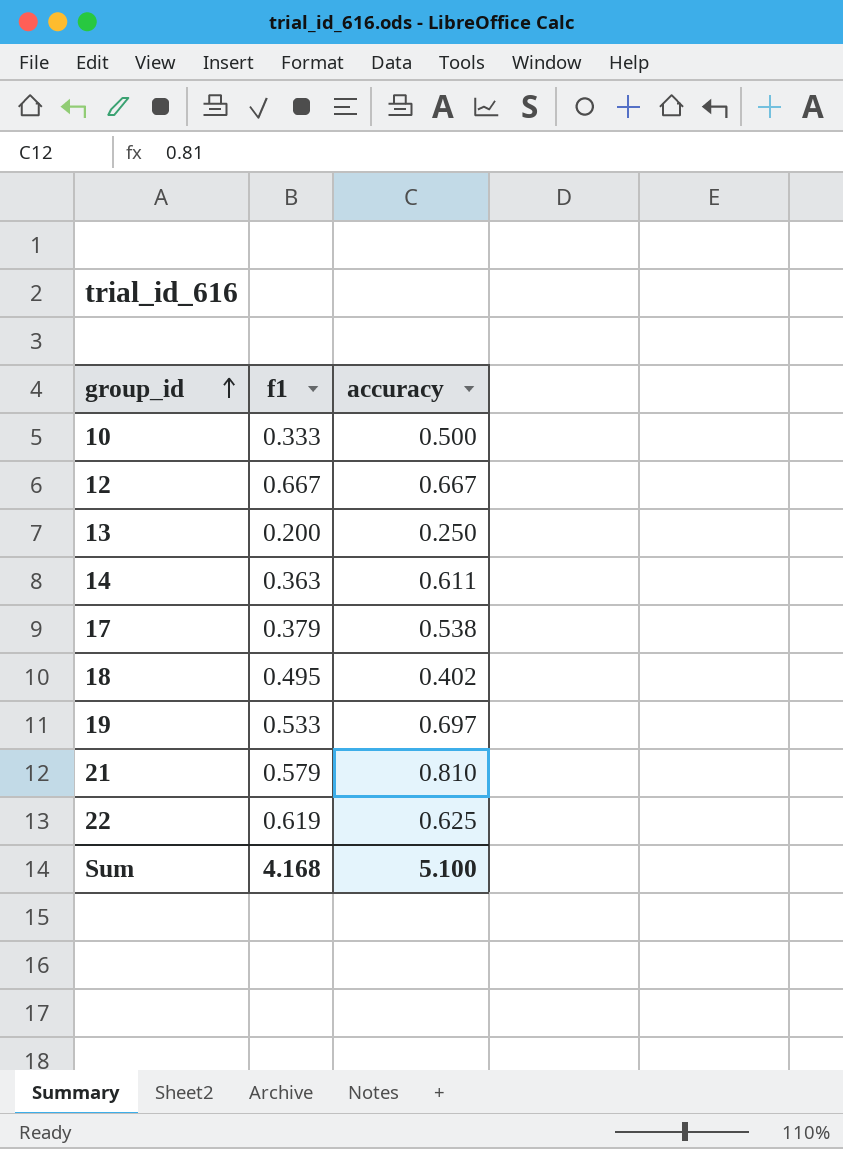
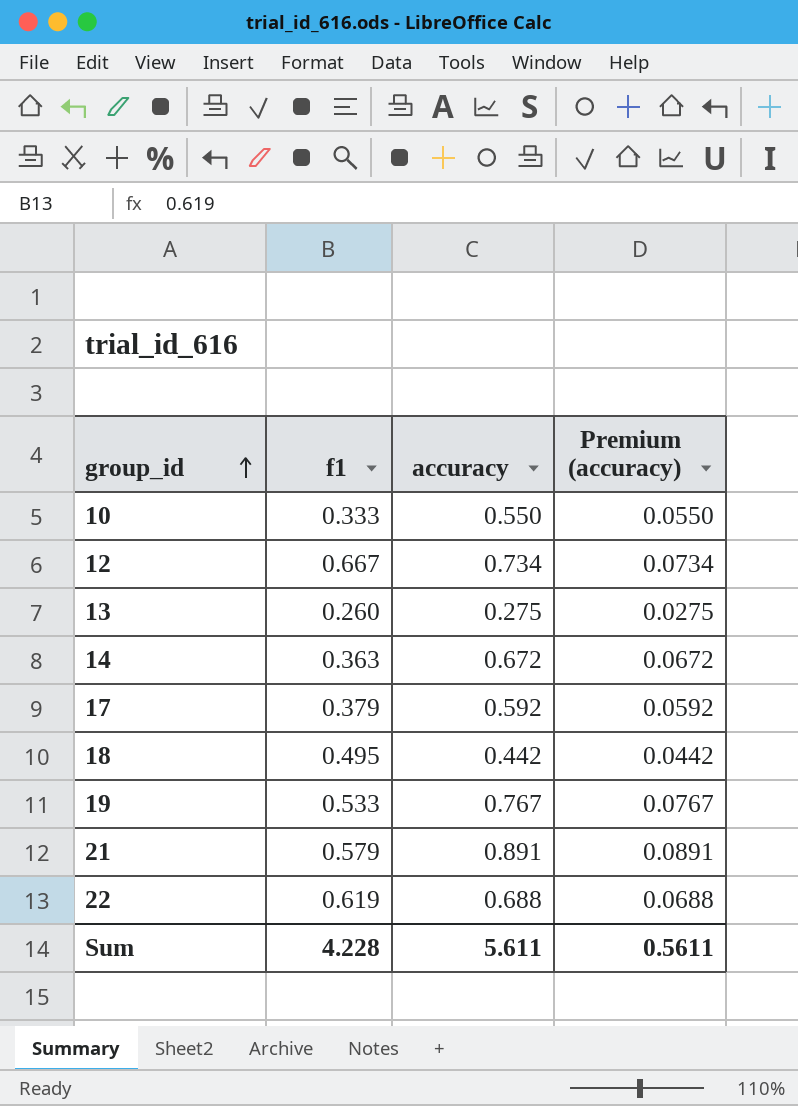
column Premium (accuracy) | formula: none -> [accuracy] * 0.1
10 | accuracy: 0.500 -> 0.550
12 | accuracy: 0.667 -> 0.734
13 | f1: 0.200 -> 0.260
13 | accuracy: 0.250 -> 0.275
14 | accuracy: 0.611 -> 0.672
17 | accuracy: 0.538 -> 0.592
18 | accuracy: 0.402 -> 0.442
19 | accuracy: 0.697 -> 0.767
21 | accuracy: 0.810 -> 0.891
22 | accuracy: 0.625 -> 0.688
Sum | f1: 4.168 -> 4.228
Sum | accuracy: 5.100 -> 5.611

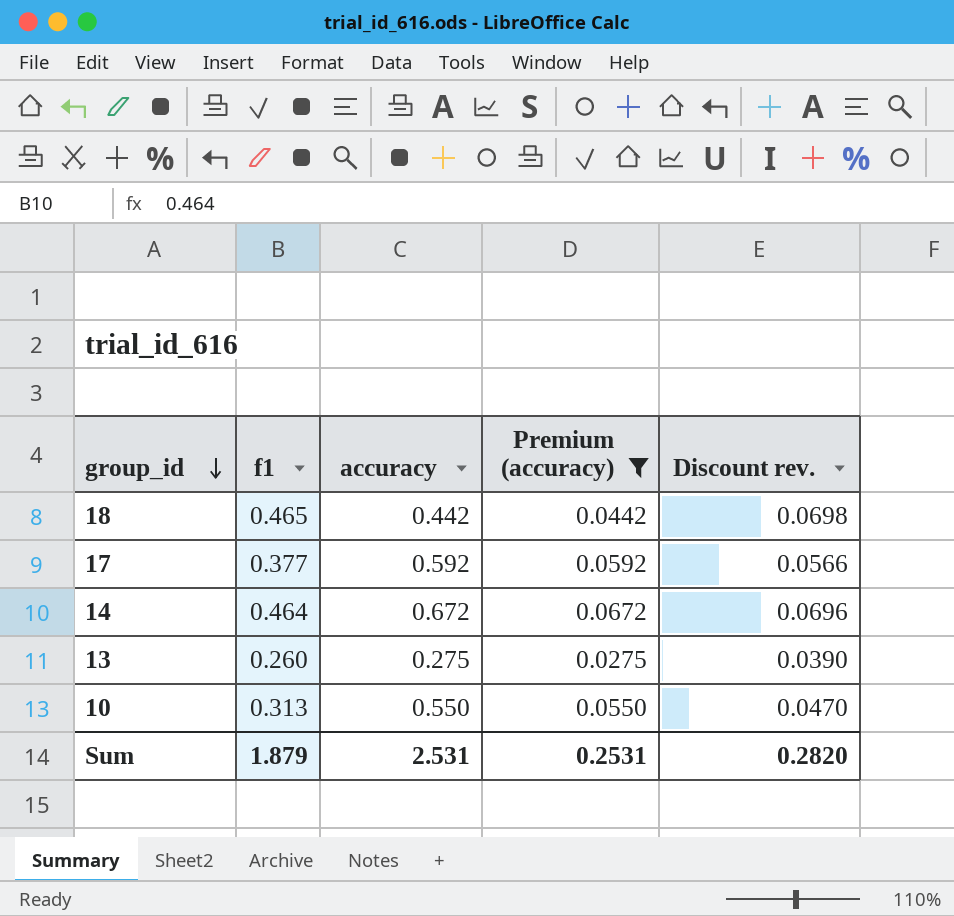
filter: none -> Premium (accuracy) <= 0.0672
row order: group_id ascending -> group_id descending
column Discount rev. | formula: none -> [f1] * 0.15
18 | f1: 0.495 -> 0.465
17 | f1: 0.379 -> 0.377
14 | f1: 0.363 -> 0.464
10 | f1: 0.333 -> 0.313
Sum | f1: 4.228 -> 1.879
Sum | accuracy: 5.611 -> 2.531
Sum | Premium (accuracy): 0.5611 -> 0.2531

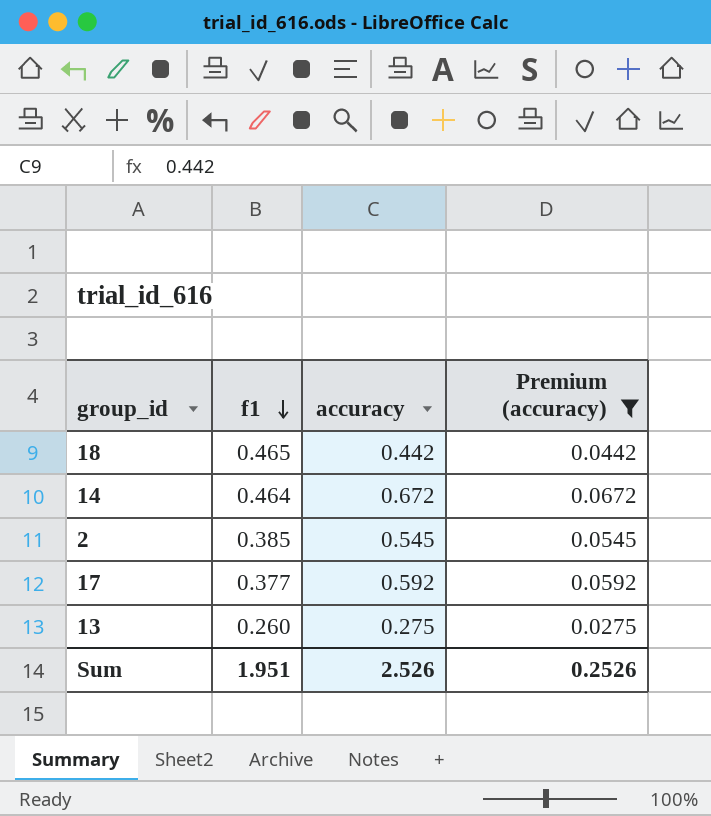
row order: group_id descending -> f1 descending
column Discount rev. | formula: [f1] * 0.15 -> none
row 10: 0.313 | 0.550 | 0.0550 | 0.0470 -> none
row 2: none -> 0.385 | 0.545 | 0.0545
Sum | f1: 1.879 -> 1.951
Sum | accuracy: 2.531 -> 2.526
Sum | Premium (accuracy): 0.2531 -> 0.2526

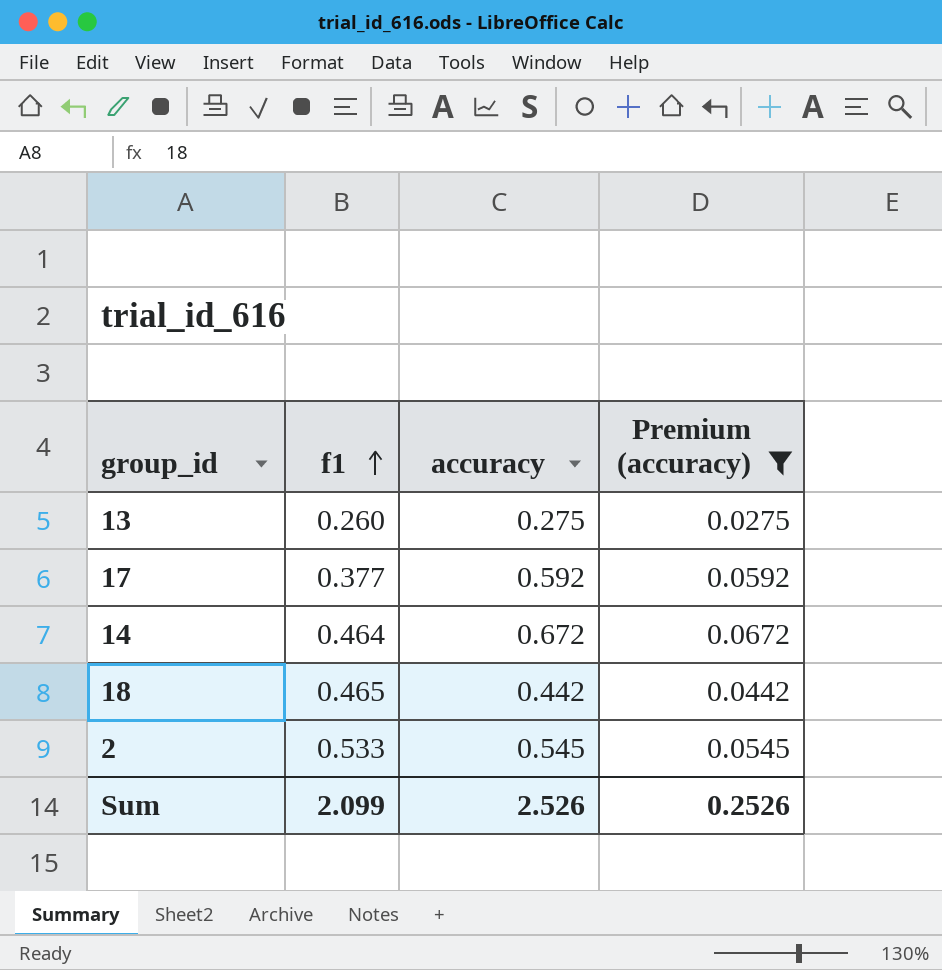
row order: f1 descending -> f1 ascending
2 | f1: 0.385 -> 0.533
Sum | f1: 1.951 -> 2.099

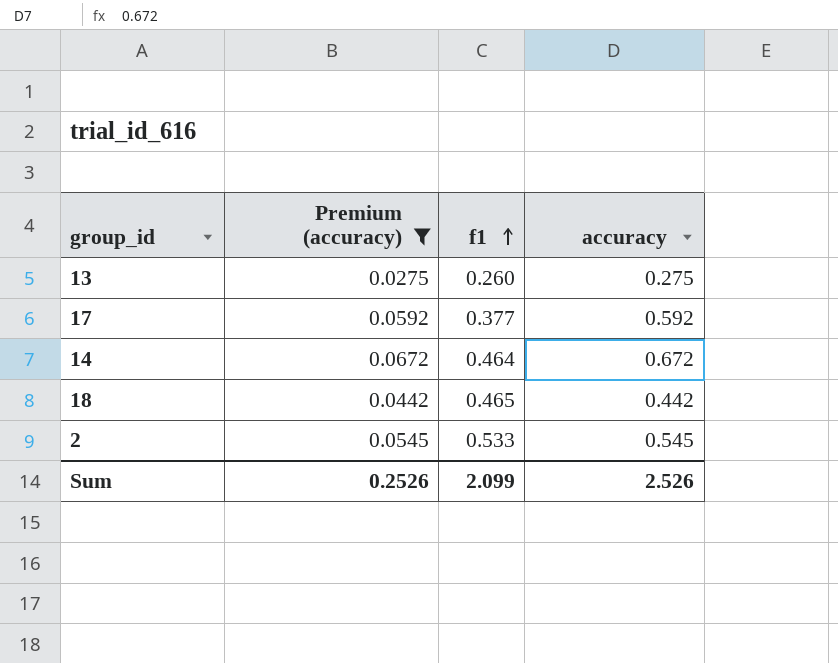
column Premium (accuracy) | position: 4 -> 2

